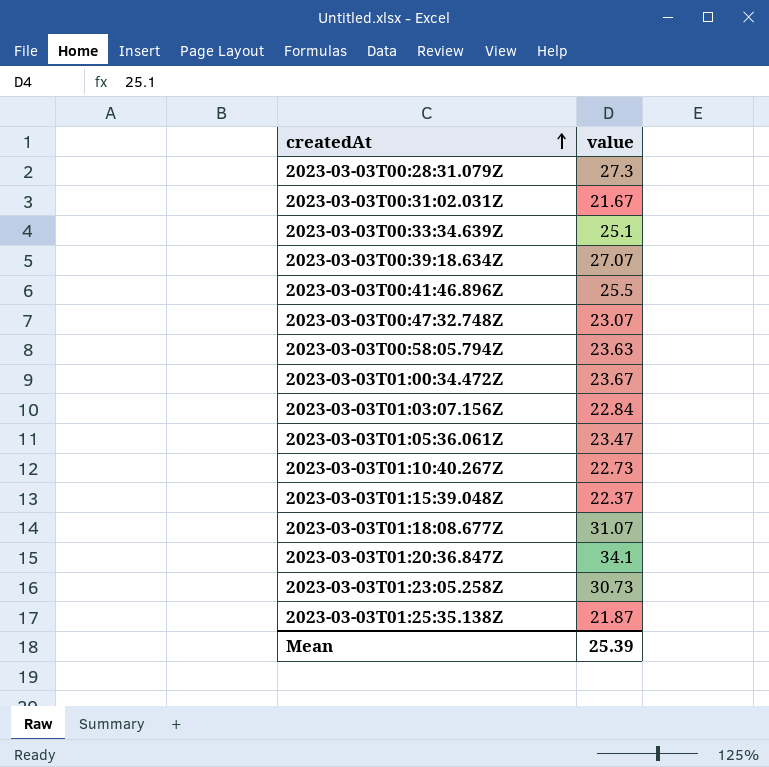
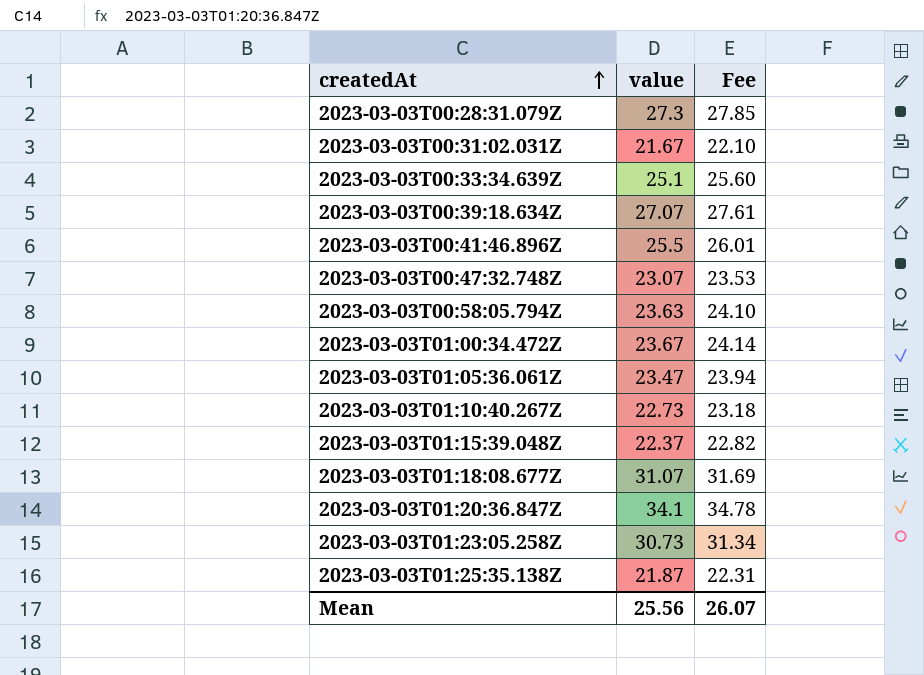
column Fee | formula: none -> [value] * 1.02
row 2023-03-03T01:03:07.156Z: 22.84 -> none
Mean | value: 25.39 -> 25.56

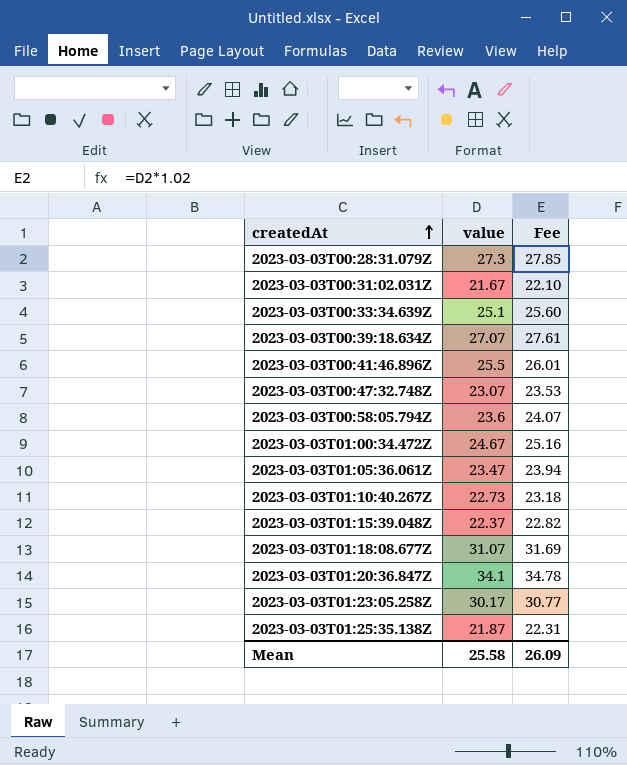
2023-03-03T00:58:05.794Z | value: 23.63 -> 23.6
2023-03-03T00:58:05.794Z | Fee: 24.10 -> 24.07
2023-03-03T01:00:34.472Z | value: 23.67 -> 24.67
2023-03-03T01:00:34.472Z | Fee: 24.14 -> 25.16
2023-03-03T01:23:05.258Z | value: 30.73 -> 30.17
2023-03-03T01:23:05.258Z | Fee: 31.34 -> 30.77
Mean | value: 25.56 -> 25.58
Mean | Fee: 26.07 -> 26.09

